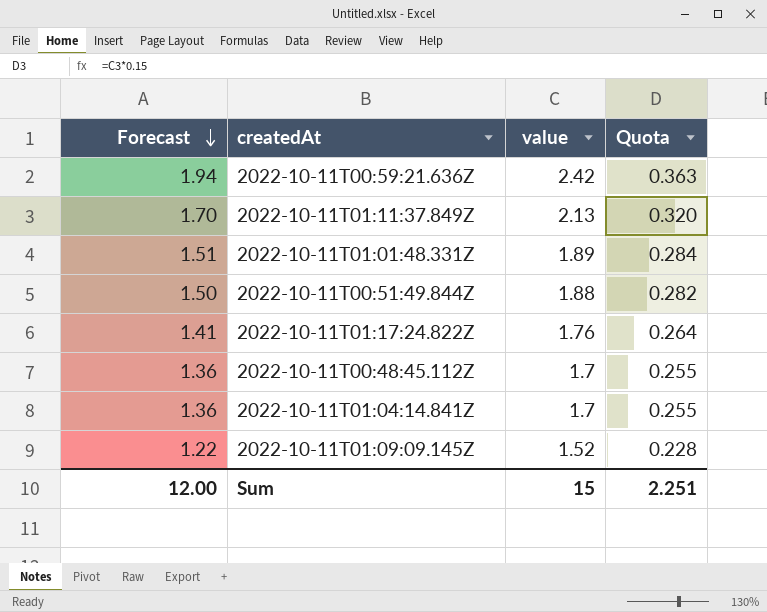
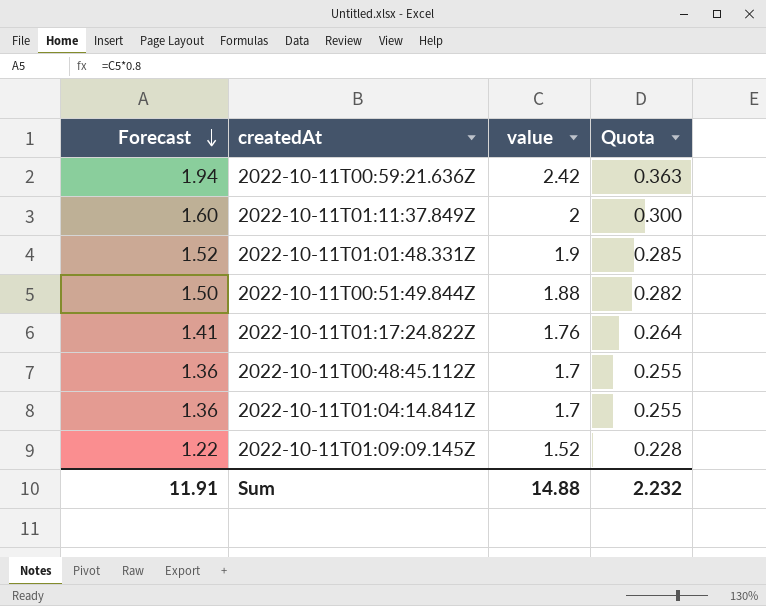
2022-10-11T01:11:37.849Z | Forecast: 1.70 -> 1.60
2022-10-11T01:11:37.849Z | value: 2.13 -> 2
2022-10-11T01:11:37.849Z | Quota: 0.320 -> 0.300
2022-10-11T01:01:48.331Z | Forecast: 1.51 -> 1.52
2022-10-11T01:01:48.331Z | value: 1.89 -> 1.9
2022-10-11T01:01:48.331Z | Quota: 0.284 -> 0.285
Sum | Forecast: 12.00 -> 11.91
Sum | value: 15 -> 14.88
Sum | Quota: 2.251 -> 2.232

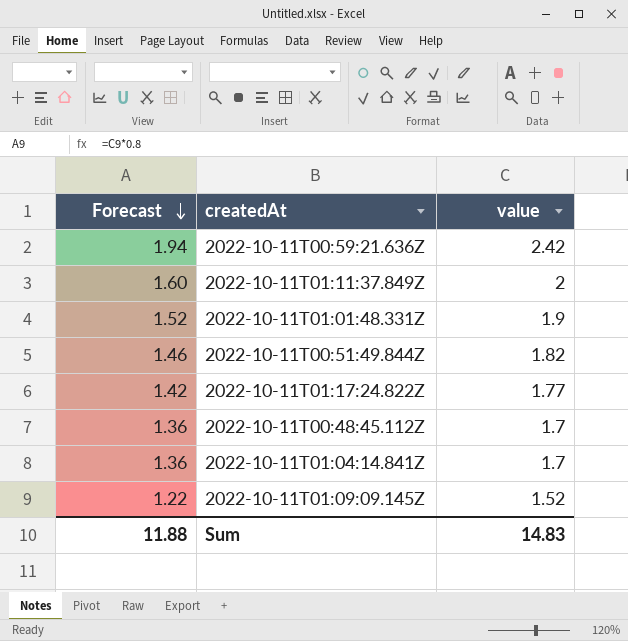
column Quota | formula: [value] * 0.15 -> none
2022-10-11T00:51:49.844Z | Forecast: 1.50 -> 1.46
2022-10-11T00:51:49.844Z | value: 1.88 -> 1.82
2022-10-11T01:17:24.822Z | Forecast: 1.41 -> 1.42
2022-10-11T01:17:24.822Z | value: 1.76 -> 1.77
Sum | Forecast: 11.91 -> 11.88
Sum | value: 14.88 -> 14.83

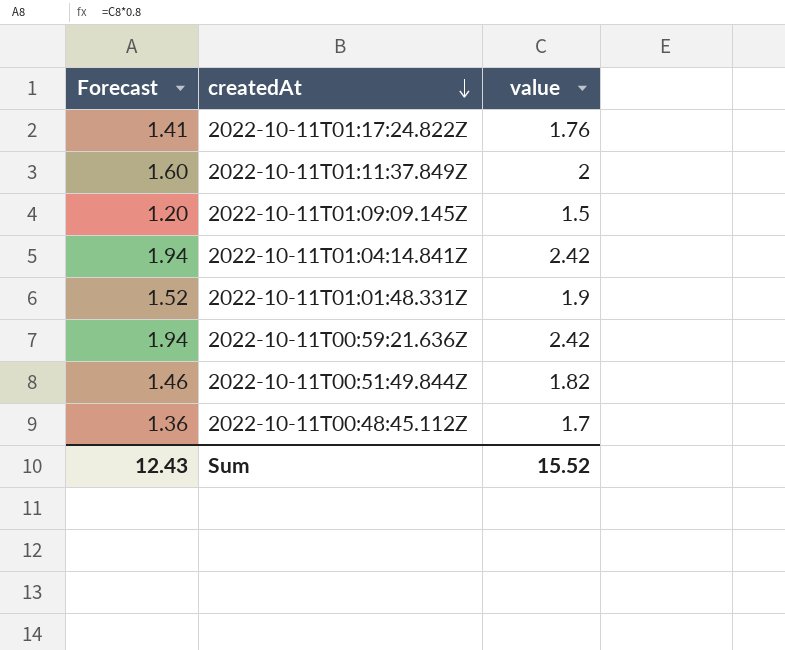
row order: Forecast descending -> createdAt descending
2022-10-11T01:17:24.822Z | Forecast: 1.42 -> 1.41
2022-10-11T01:17:24.822Z | value: 1.77 -> 1.76
2022-10-11T01:09:09.145Z | Forecast: 1.22 -> 1.20
2022-10-11T01:09:09.145Z | value: 1.52 -> 1.5
2022-10-11T01:04:14.841Z | Forecast: 1.36 -> 1.94
2022-10-11T01:04:14.841Z | value: 1.7 -> 2.42
Sum | Forecast: 11.88 -> 12.43
Sum | value: 14.83 -> 15.52

